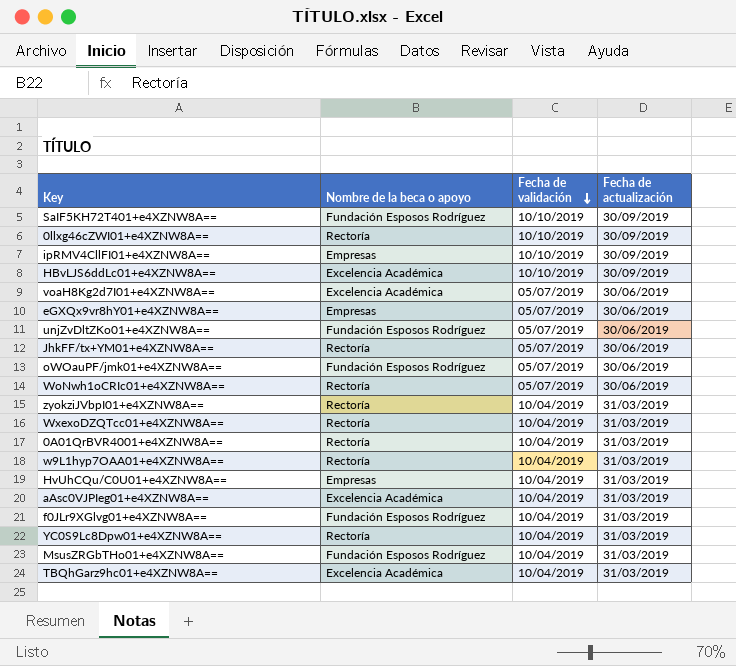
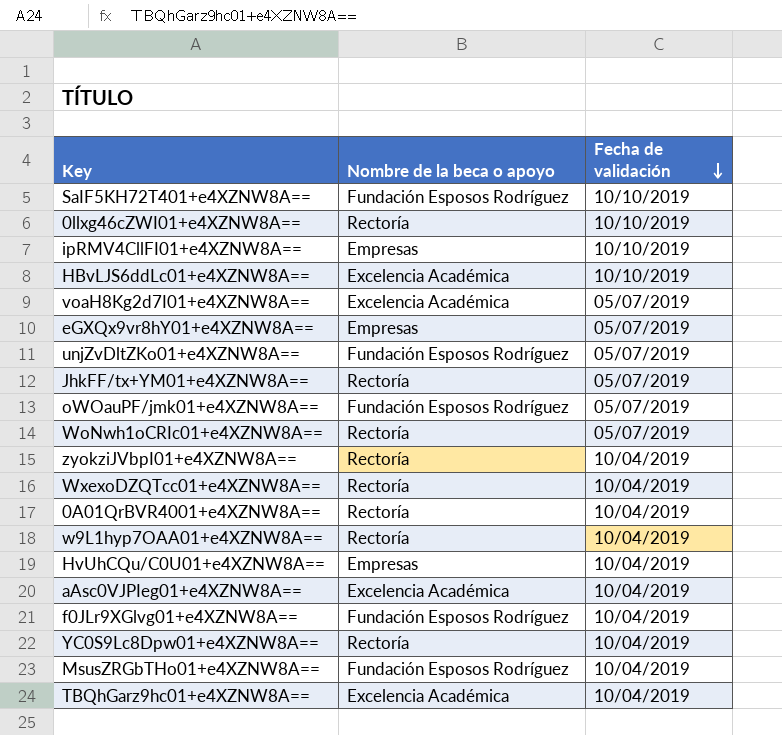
column Fecha de actualización | position: 4 -> none

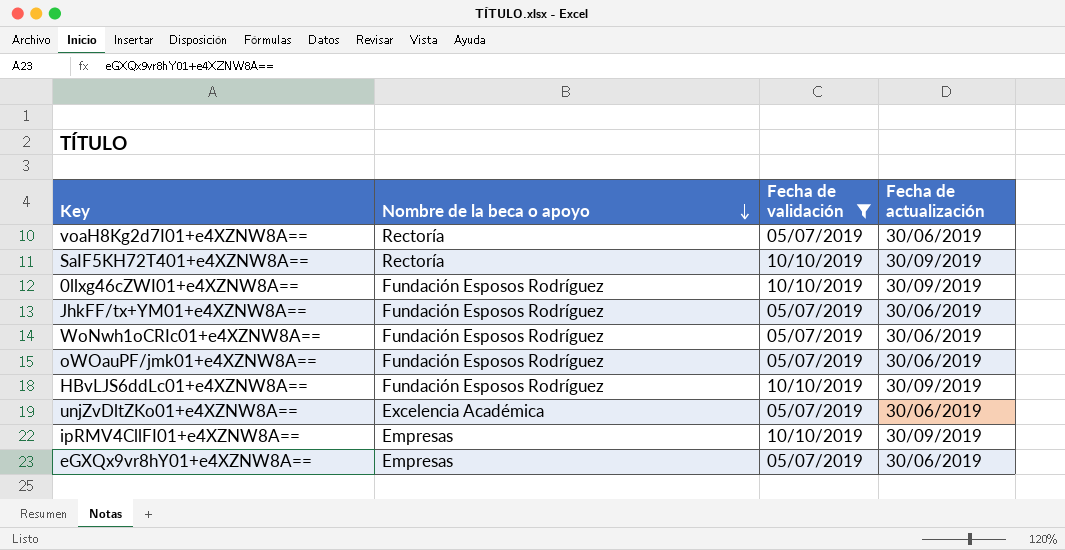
filter: none -> Fecha de validación != 10/04/2019
row order: Fecha de validación descending -> Nombre de la beca o apoyo descending
column Fecha de actualización | position: none -> 4
voaH8Kg2d7I01+e4XZNW8A== | Nombre de la beca o apoyo: Excelencia Académica -> Rectoría
SaIF5KH72T401+e4XZNW8A== | Nombre de la beca o apoyo: Fundación Esposos Rodríguez -> Rectoría
0llxg46cZWI01+e4XZNW8A== | Nombre de la beca o apoyo: Rectoría -> Fundación Esposos Rodríguez
JhkFF/tx+YM01+e4XZNW8A== | Nombre de la beca o apoyo: Rectoría -> Fundación Esposos Rodríguez
WoNwh1oCRIc01+e4XZNW8A== | Nombre de la beca o apoyo: Rectoría -> Fundación Esposos Rodríguez
HBvLJS6ddLc01+e4XZNW8A== | Nombre de la beca o apoyo: Excelencia Académica -> Fundación Esposos Rodríguez
unjZvDltZKo01+e4XZNW8A== | Nombre de la beca o apoyo: Fundación Esposos Rodríguez -> Excelencia Académica

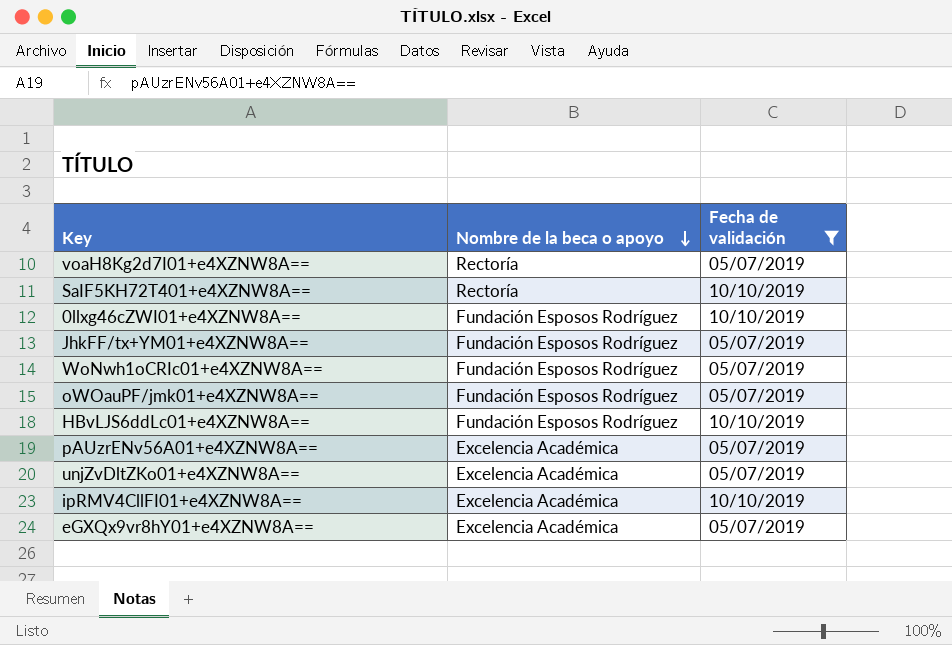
column Fecha de actualización | position: 4 -> none
row pAUzrENv56A01+e4XZNW8A==: none -> Excelencia Académica | 05/07/2019
ipRMV4CllFI01+e4XZNW8A== | Nombre de la beca o apoyo: Empresas -> Excelencia Académica
eGXQx9vr8hY01+e4XZNW8A== | Nombre de la beca o apoyo: Empresas -> Excelencia Académica

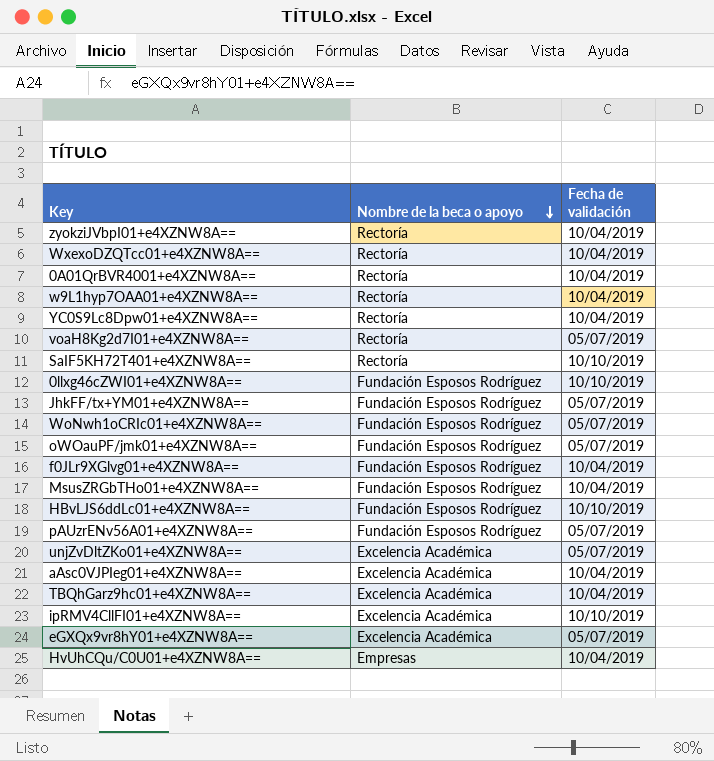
filter: Fecha de validación != 10/04/2019 -> none
pAUzrENv56A01+e4XZNW8A== | Nombre de la beca o apoyo: Excelencia Académica -> Fundación Esposos Rodríguez

